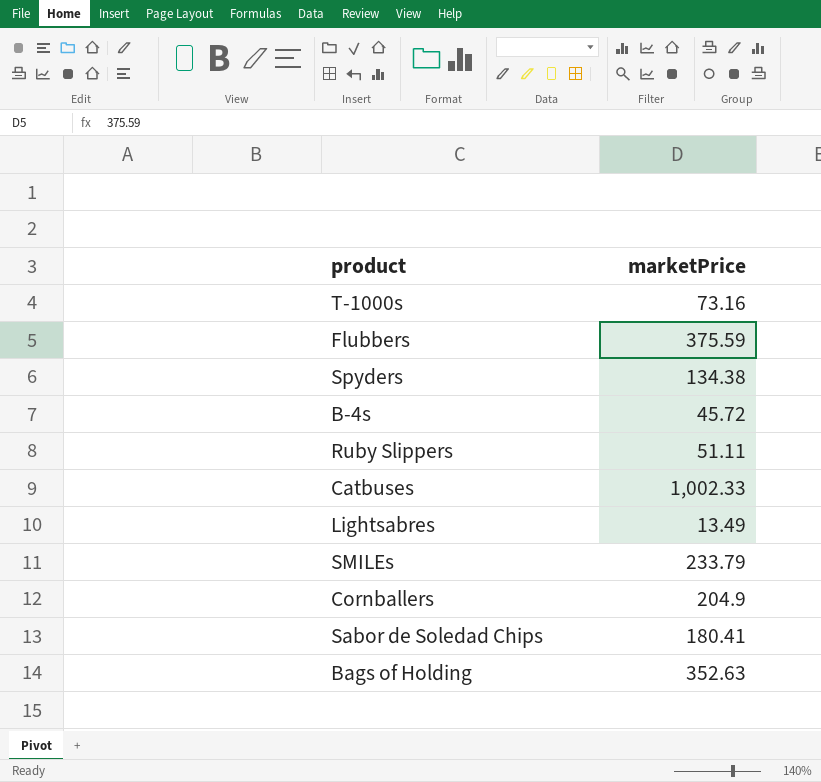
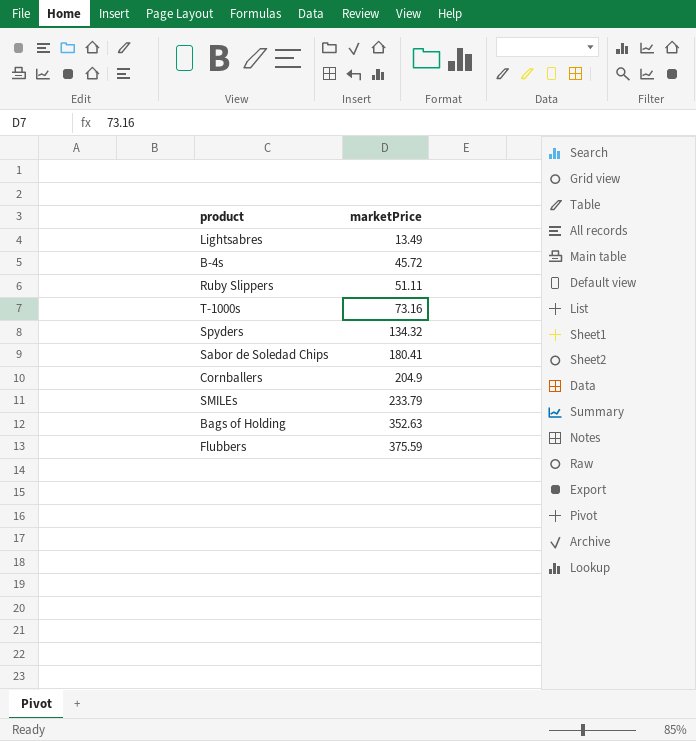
row order: none -> marketPrice ascending
row Catbuses: 1,002.33 -> none
Spyders | marketPrice: 134.38 -> 134.32

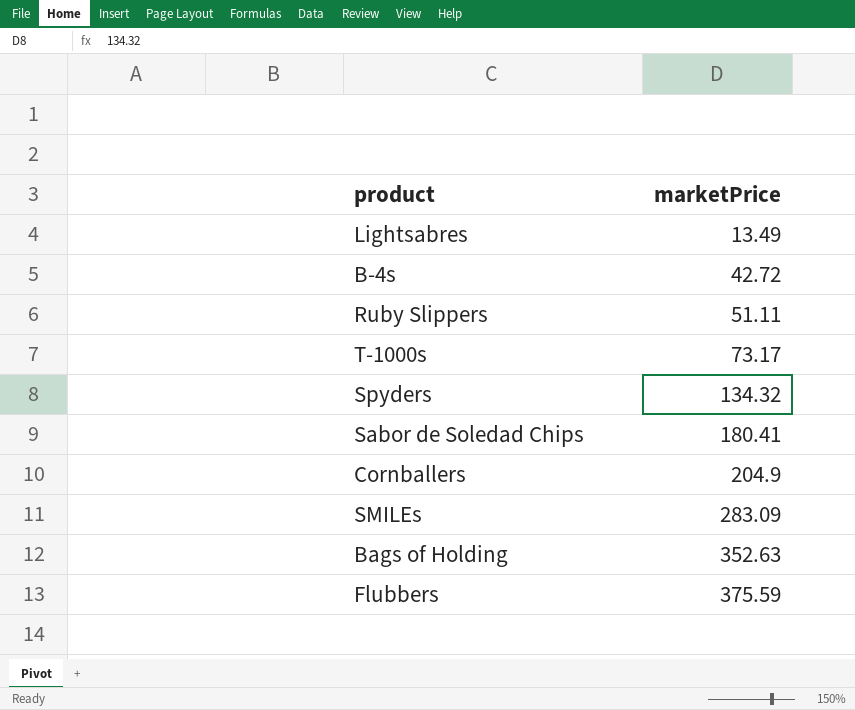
B-4s | marketPrice: 45.72 -> 42.72
T-1000s | marketPrice: 73.16 -> 73.17
SMILEs | marketPrice: 233.79 -> 283.09

